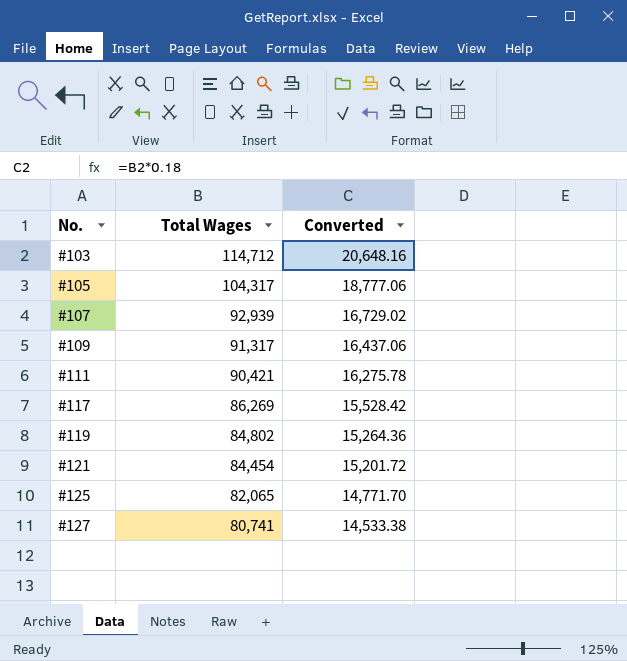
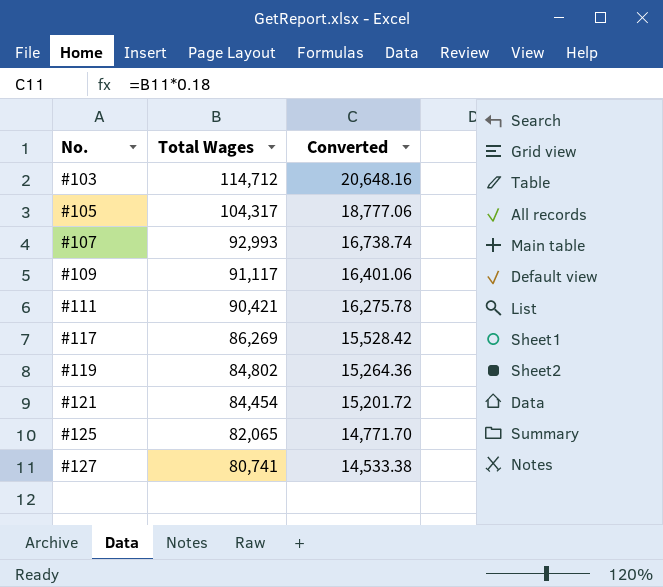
#107 | Total Wages: 92,939 -> 92,993
#107 | Converted: 16,729.02 -> 16,738.74
#109 | Total Wages: 91,317 -> 91,117
#109 | Converted: 16,437.06 -> 16,401.06

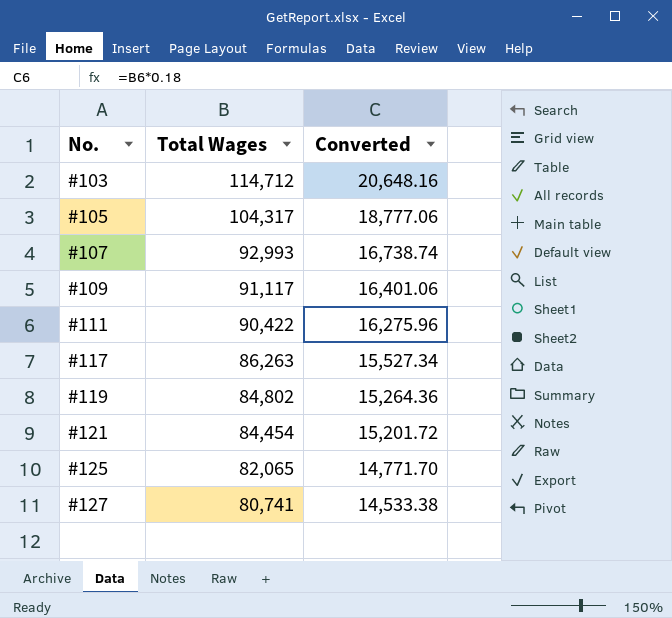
#111 | Total Wages: 90,421 -> 90,422
#111 | Converted: 16,275.78 -> 16,275.96
#117 | Total Wages: 86,269 -> 86,263
#117 | Converted: 15,528.42 -> 15,527.34

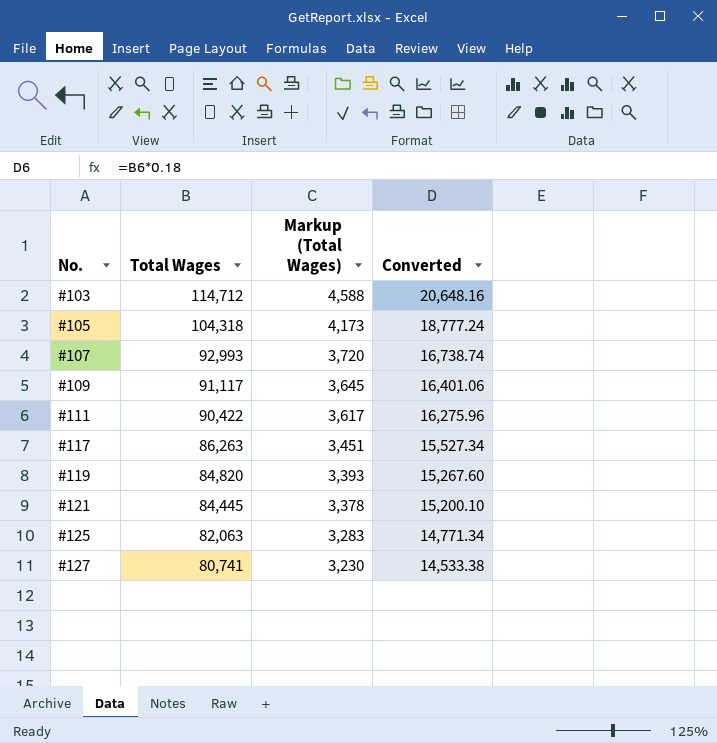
column Markup (Total Wages) | formula: none -> [Total Wages] * 0.04
#105 | Total Wages: 104,317 -> 104,318
#105 | Converted: 18,777.06 -> 18,777.24
#119 | Total Wages: 84,802 -> 84,820
#119 | Converted: 15,264.36 -> 15,267.60
#121 | Total Wages: 84,454 -> 84,445
#121 | Converted: 15,201.72 -> 15,200.10
#125 | Total Wages: 82,065 -> 82,063
#125 | Converted: 14,771.70 -> 14,771.34

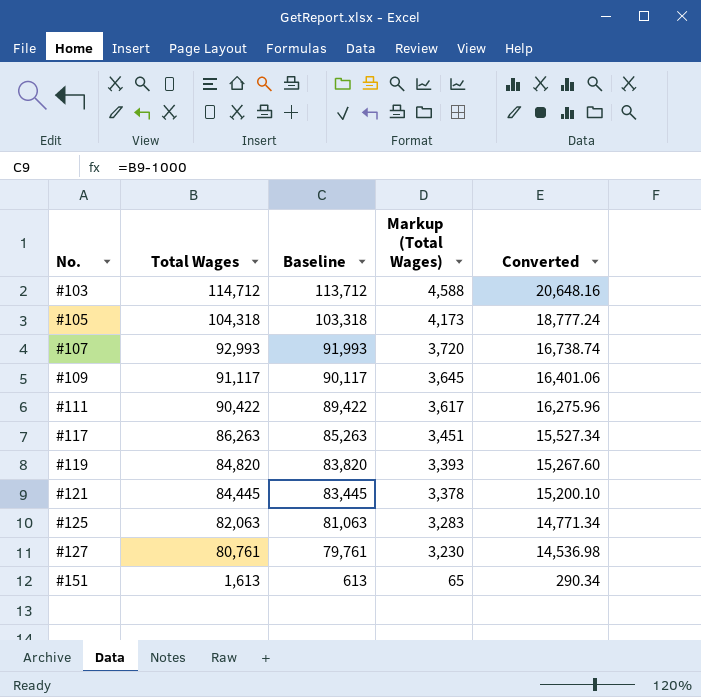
column Baseline | formula: none -> [Total Wages] - 1000
#127 | Total Wages: 80,741 -> 80,761
#127 | Converted: 14,533.38 -> 14,536.98
row #151: none -> 1,613 | 613 | 65 | 290.34

